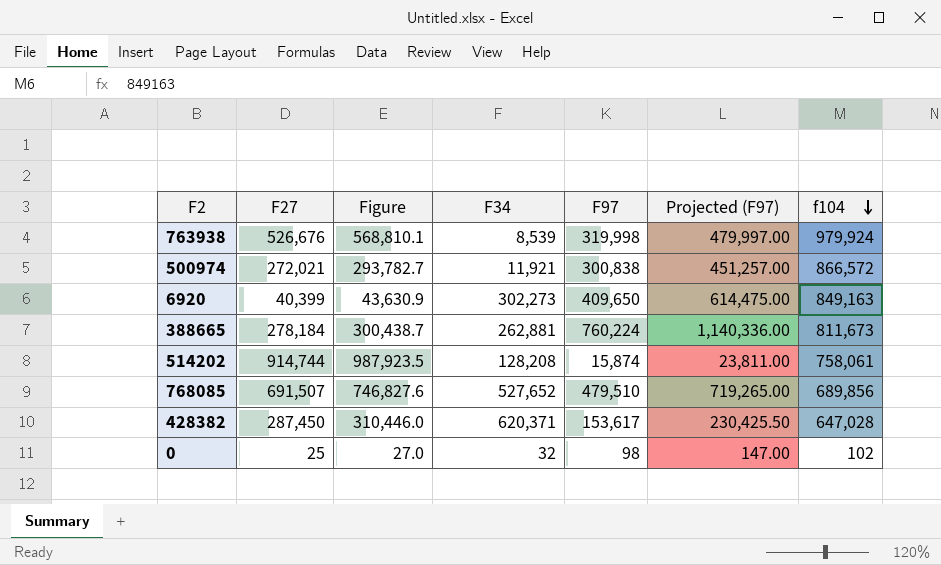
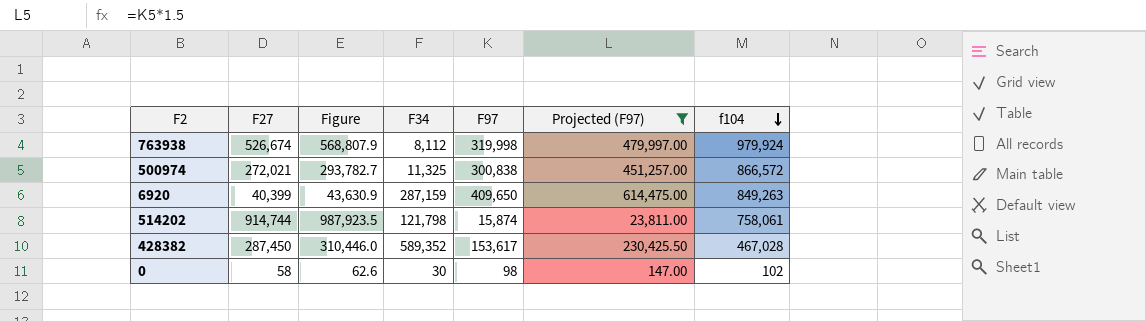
filter: none -> Projected (F97) <= 614,475.00
763938 | F27: 526,676 -> 526,674
763938 | Figure: 568,810.1 -> 568,807.9
763938 | F34: 8,539 -> 8,112
500974 | F34: 11,921 -> 11,325
6920 | F34: 302,273 -> 287,159
6920 | f104: 849,163 -> 849,263
514202 | F34: 128,208 -> 121,798
428382 | F34: 620,371 -> 589,352
428382 | f104: 647,028 -> 467,028
0 | F27: 25 -> 58
0 | Figure: 27.0 -> 62.6
0 | F34: 32 -> 30

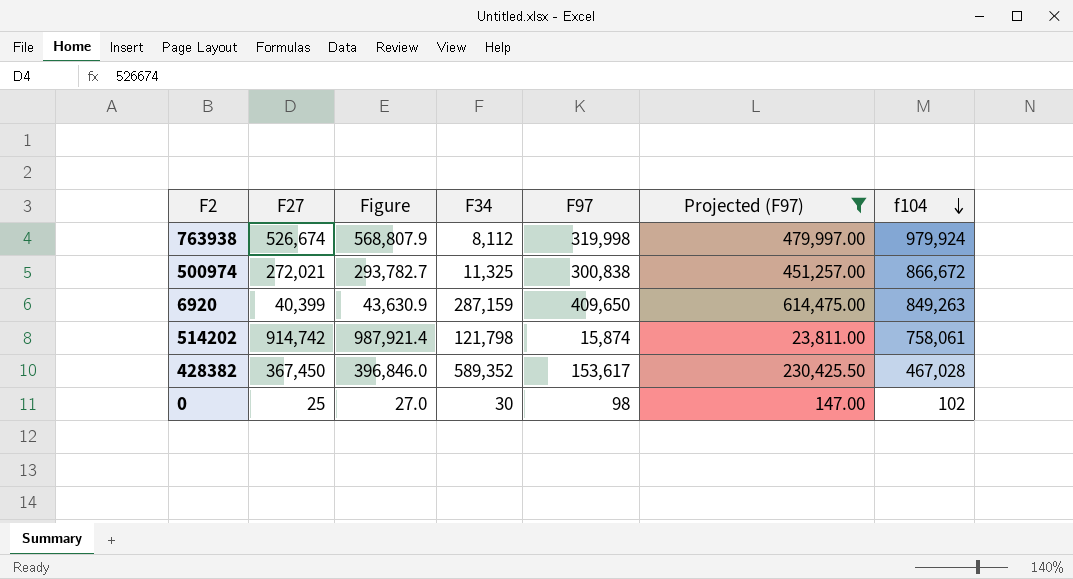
500974 | f104: 866,572 -> 866,672
514202 | F27: 914,744 -> 914,742
514202 | Figure: 987,923.5 -> 987,921.4
428382 | F27: 287,450 -> 367,450
428382 | Figure: 310,446.0 -> 396,846.0
0 | F27: 58 -> 25
0 | Figure: 62.6 -> 27.0

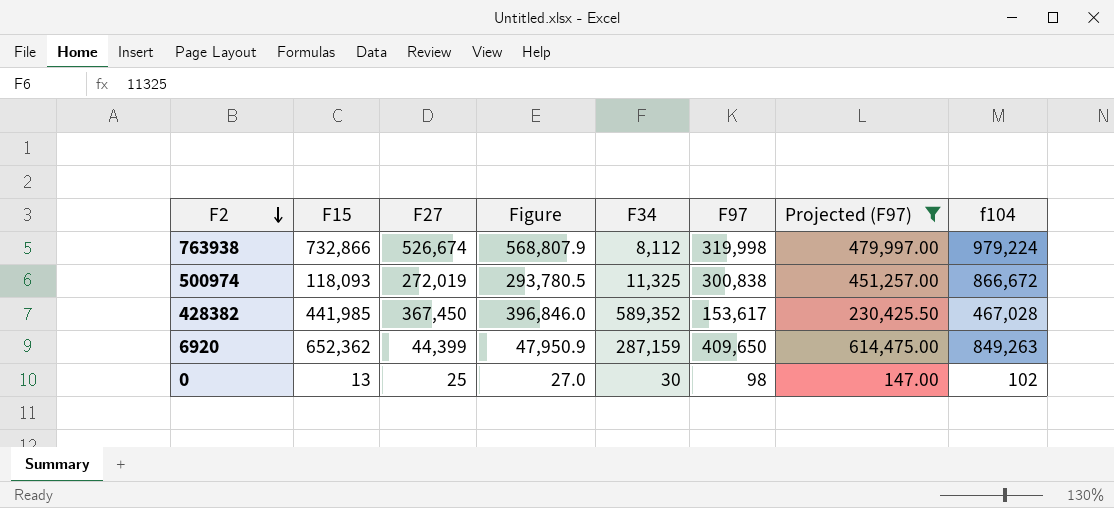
row order: f104 descending -> F2 descending
column F15 | position: none -> 2
row 514202: 914,742 | 987,921.4 | 121,798 | 15,874 | 23,811.00 | 758,061 -> none
763938 | f104: 979,924 -> 979,224
500974 | F27: 272,021 -> 272,019
500974 | Figure: 293,782.7 -> 293,780.5
6920 | F27: 40,399 -> 44,399
6920 | Figure: 43,630.9 -> 47,950.9

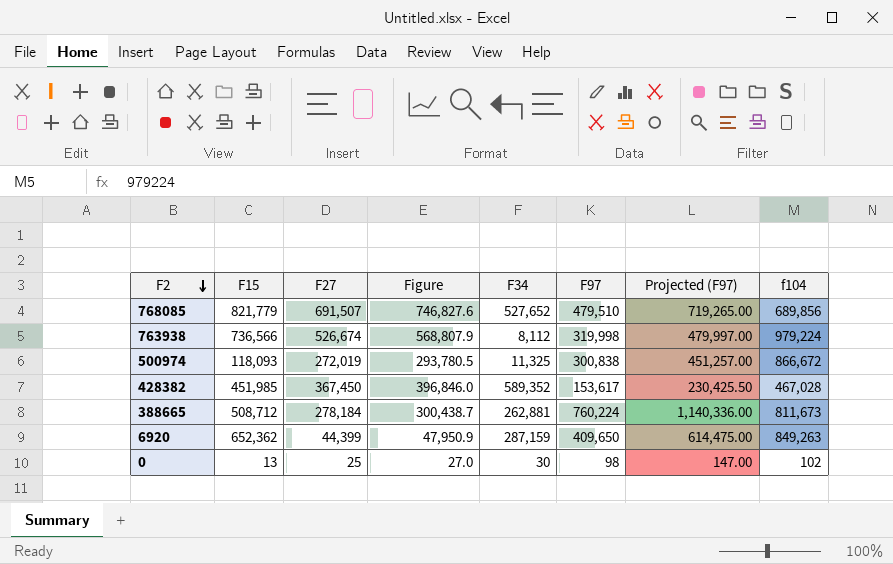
filter: Projected (F97) <= 614,475.00 -> none
763938 | F15: 732,866 -> 736,566
428382 | F15: 441,985 -> 451,985

